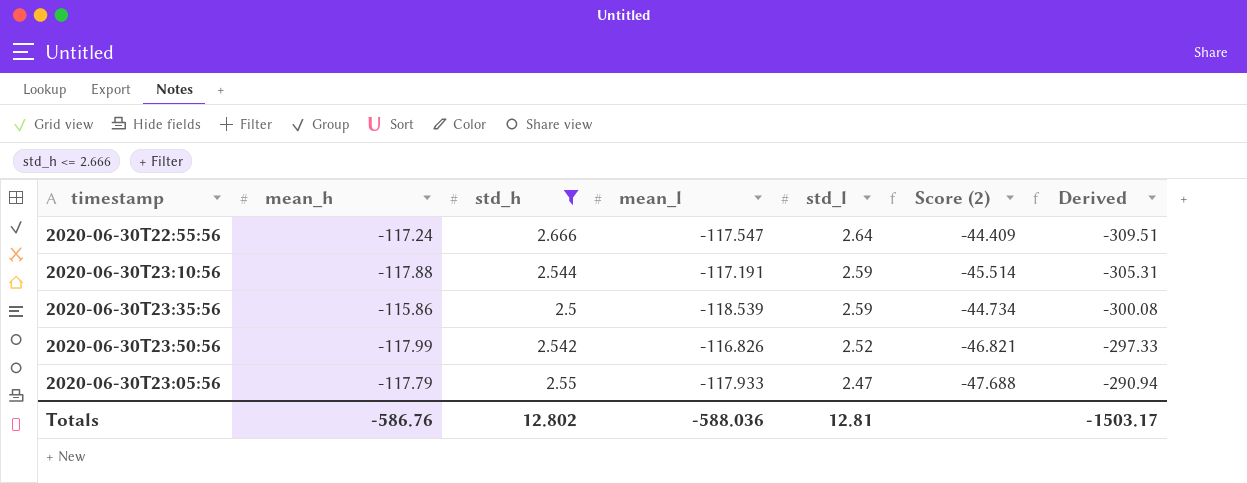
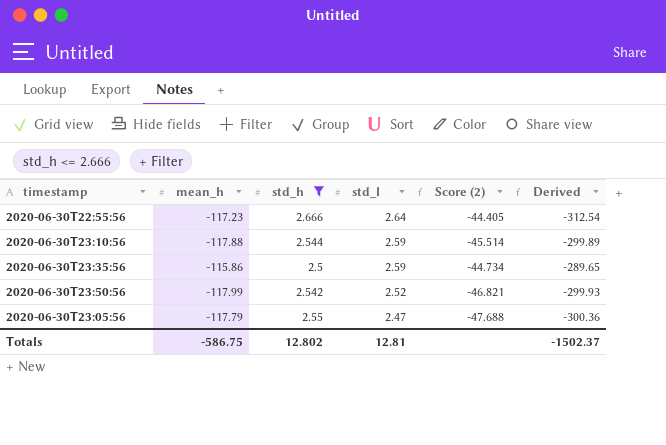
column mean_l | position: 4 -> none
column Derived | formula: [mean_h] * [std_l] -> [mean_h] * [std_h]
2020-06-30T22:55:56 | mean_h: -117.24 -> -117.23
2020-06-30T22:55:56 | Score (2): -44.409 -> -44.405
Totals | mean_h: -586.76 -> -586.75
Totals | Derived: -1503.17 -> -1502.37

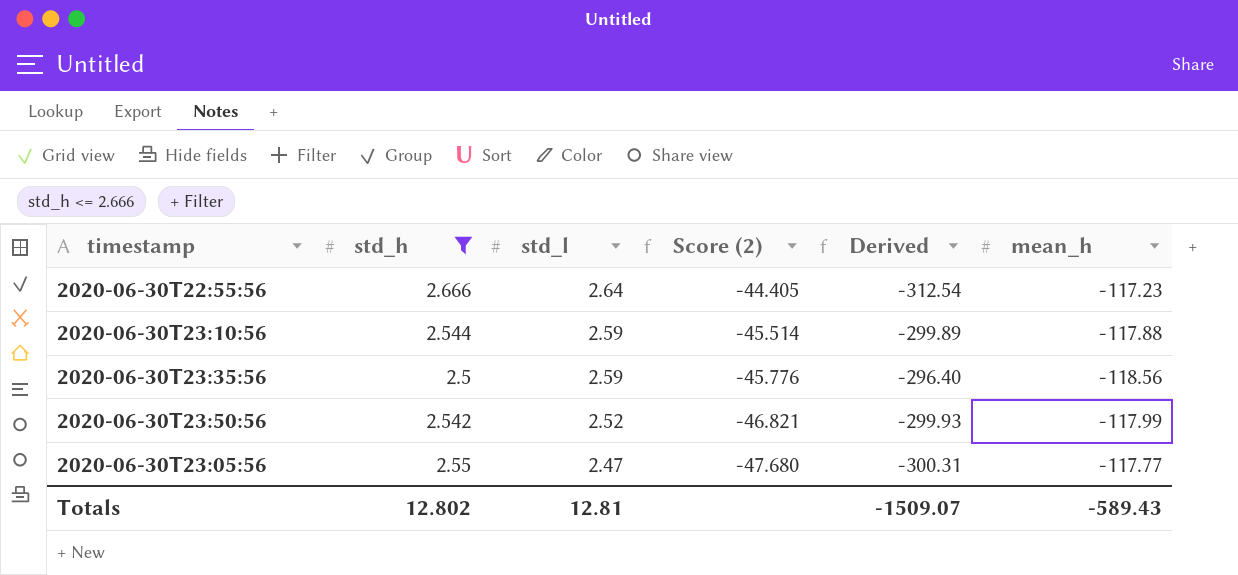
column mean_h | position: 2 -> 6
2020-06-30T23:35:56 | Score (2): -44.734 -> -45.776
2020-06-30T23:35:56 | Derived: -289.65 -> -296.40
2020-06-30T23:35:56 | mean_h: -115.86 -> -118.56
2020-06-30T23:05:56 | Score (2): -47.688 -> -47.680
2020-06-30T23:05:56 | Derived: -300.36 -> -300.31
2020-06-30T23:05:56 | mean_h: -117.79 -> -117.77
Totals | Derived: -1502.37 -> -1509.07
Totals | mean_h: -586.75 -> -589.43

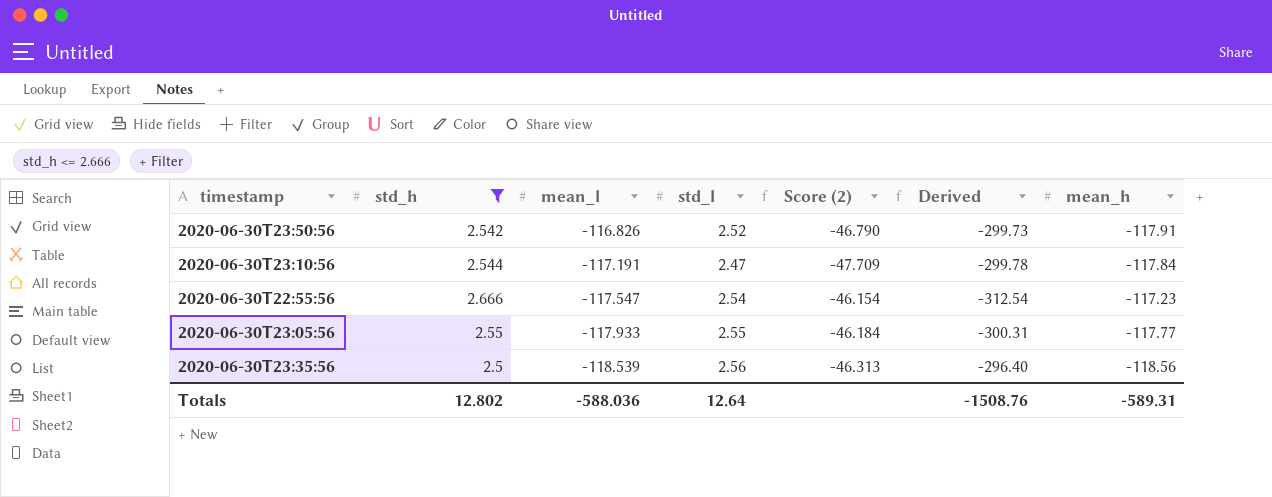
row order: std_l descending -> mean_l descending
column mean_l | position: none -> 3
2020-06-30T23:50:56 | Score (2): -46.821 -> -46.790
2020-06-30T23:50:56 | Derived: -299.93 -> -299.73
2020-06-30T23:50:56 | mean_h: -117.99 -> -117.91
2020-06-30T23:10:56 | std_l: 2.59 -> 2.47
2020-06-30T23:10:56 | Score (2): -45.514 -> -47.709
2020-06-30T23:10:56 | Derived: -299.89 -> -299.78
2020-06-30T23:10:56 | mean_h: -117.88 -> -117.84
2020-06-30T22:55:56 | std_l: 2.64 -> 2.54
2020-06-30T22:55:56 | Score (2): -44.405 -> -46.154
2020-06-30T23:05:56 | std_l: 2.47 -> 2.55
2020-06-30T23:05:56 | Score (2): -47.680 -> -46.184
2020-06-30T23:35:56 | std_l: 2.59 -> 2.56
2020-06-30T23:35:56 | Score (2): -45.776 -> -46.313
Totals | std_l: 12.81 -> 12.64
Totals | Derived: -1509.07 -> -1508.76
Totals | mean_h: -589.43 -> -589.31

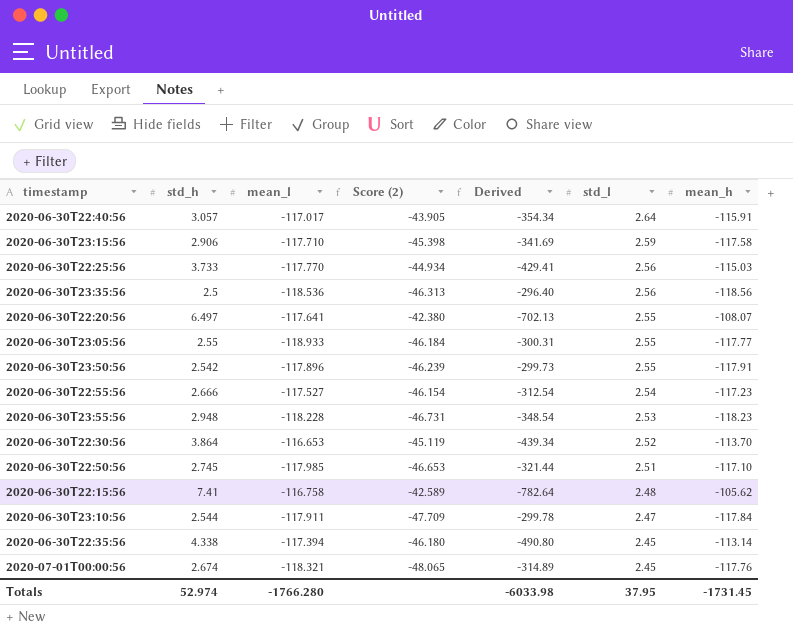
filter: std_h <= 2.666 -> none
row order: mean_l descending -> std_l descending
column std_l | position: 4 -> 6
2020-06-30T23:35:56 | mean_l: -118.539 -> -118.536
2020-06-30T23:05:56 | mean_l: -117.933 -> -118.933
2020-06-30T23:50:56 | mean_l: -116.826 -> -117.896
2020-06-30T23:50:56 | Score (2): -46.790 -> -46.239
2020-06-30T23:50:56 | std_l: 2.52 -> 2.55
2020-06-30T22:55:56 | mean_l: -117.547 -> -117.527
2020-06-30T23:10:56 | mean_l: -117.191 -> -117.911
Totals | std_h: 12.802 -> 52.974
Totals | mean_l: -588.036 -> -1766.280
Totals | Derived: -1508.76 -> -6033.98
Totals | std_l: 12.64 -> 37.95
Totals | mean_h: -589.31 -> -1731.45

